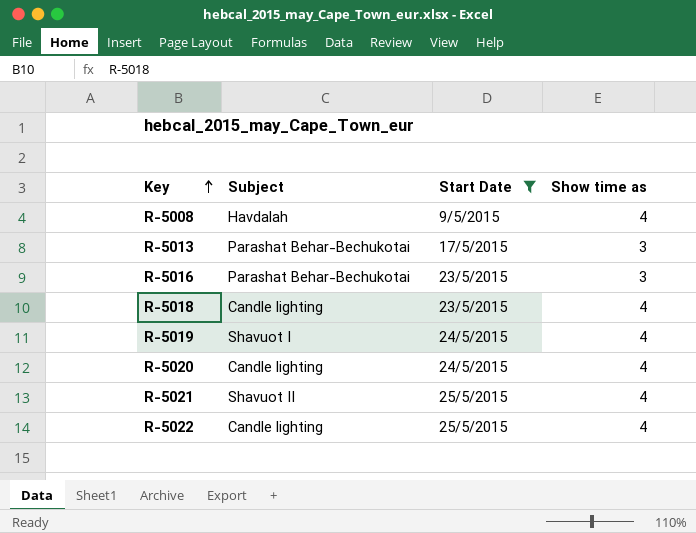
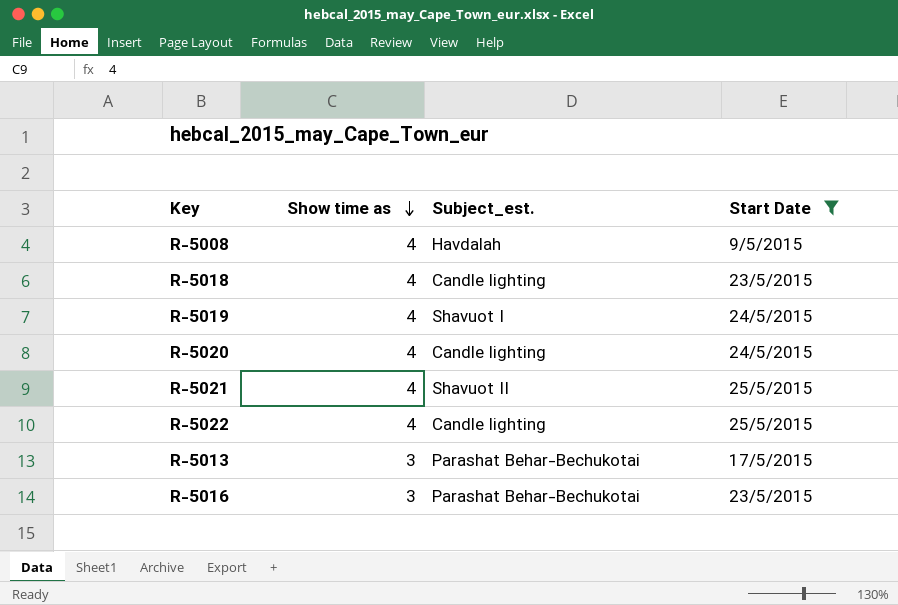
row order: Key ascending -> Show time as descending
column Show time as | position: 4 -> 2
column name: Subject -> Subject_est.

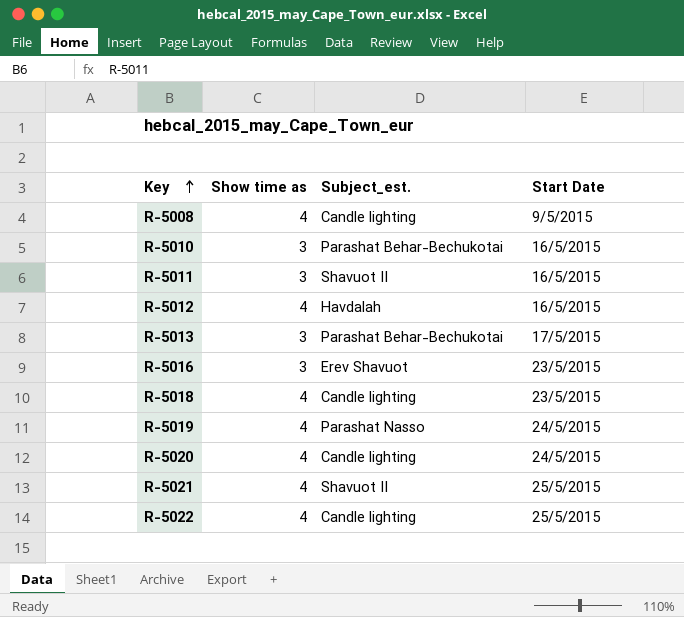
filter: Start Date != 16/5/2015 -> none
row order: Show time as descending -> Key ascending
R-5008 | Subject_est.: Havdalah -> Candle lighting
R-5016 | Subject_est.: Parashat Behar-Bechukotai -> Erev Shavuot
R-5019 | Subject_est.: Shavuot I -> Parashat Nasso

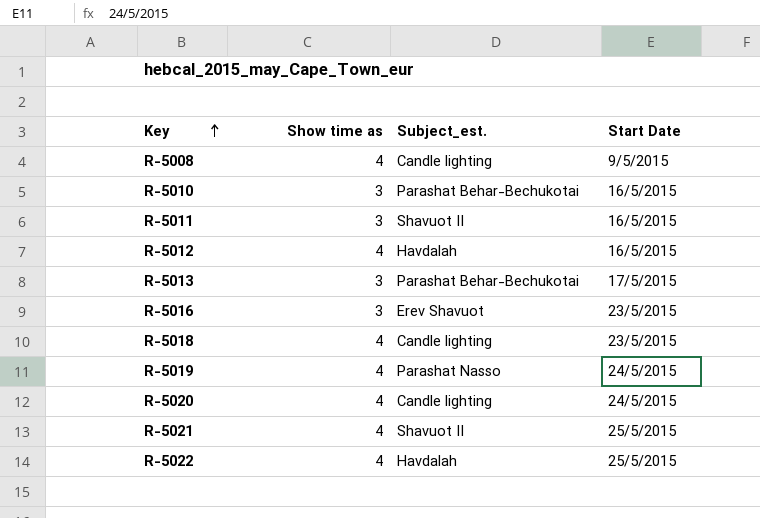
R-5022 | Subject_est.: Candle lighting -> Havdalah

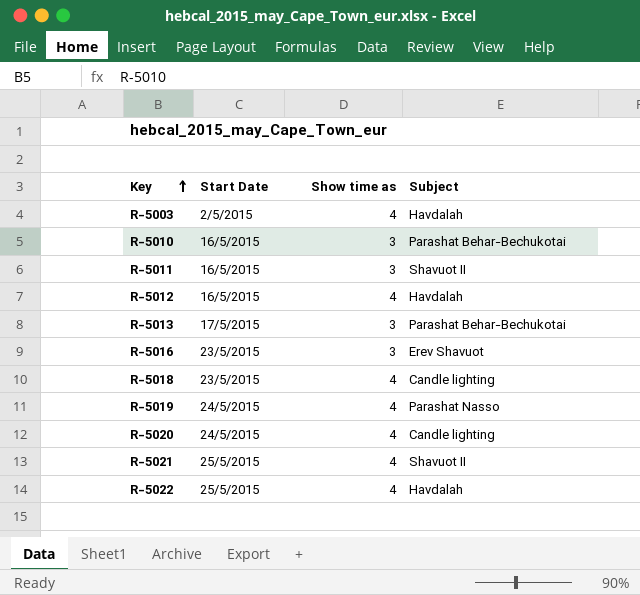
column Start Date | position: 4 -> 2
column name: Subject_est. -> Subject
row R-5008: 4 | Candle lighting | 9/5/2015 -> none
row R-5003: none -> 2/5/2015 | 4 | Havdalah

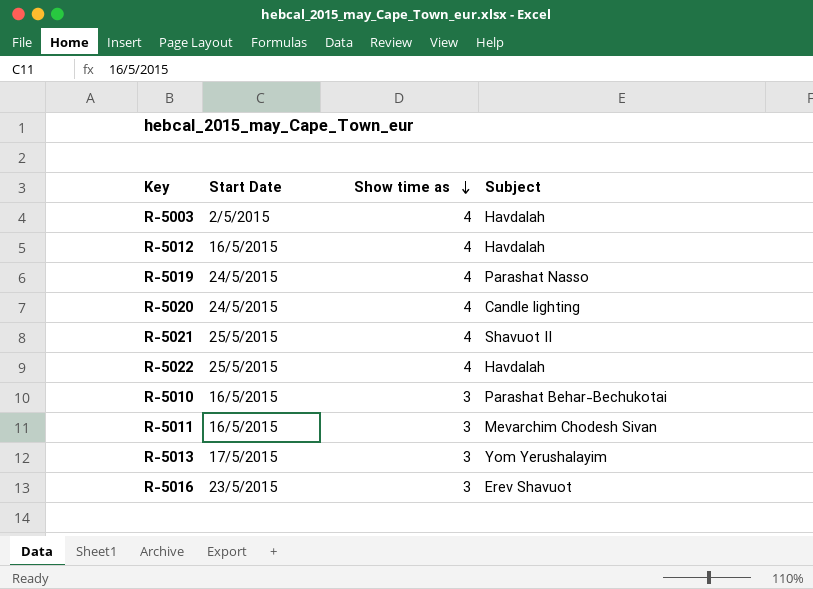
row order: Key ascending -> Show time as descending
row R-5018: 23/5/2015 | 4 | Candle lighting -> none
R-5011 | Subject: Shavuot II -> Mevarchim Chodesh Sivan
R-5013 | Subject: Parashat Behar-Bechukotai -> Yom Yerushalayim

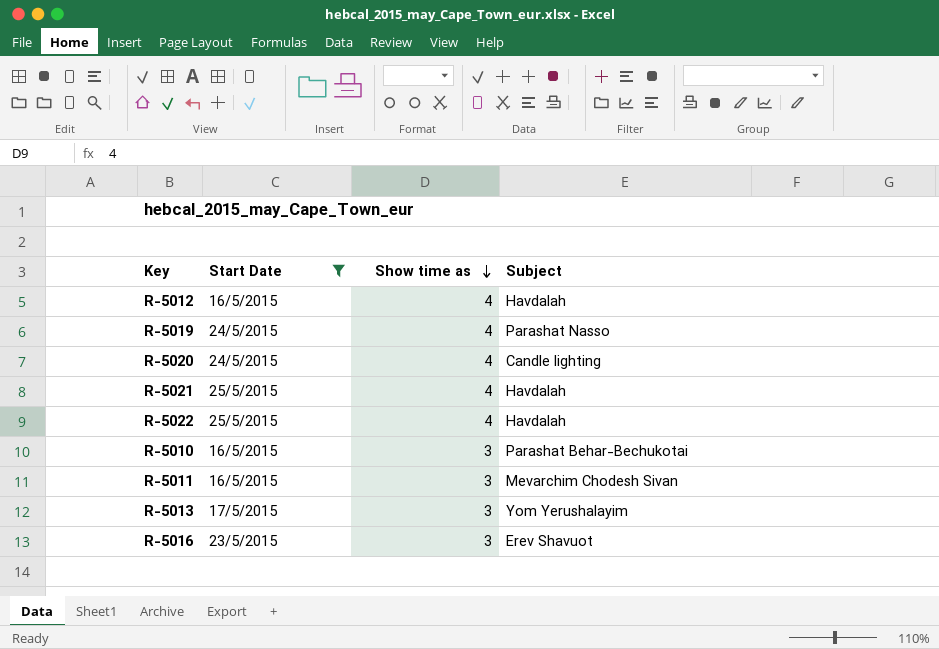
filter: none -> Start Date != 2/5/2015
R-5021 | Subject: Shavuot II -> Havdalah

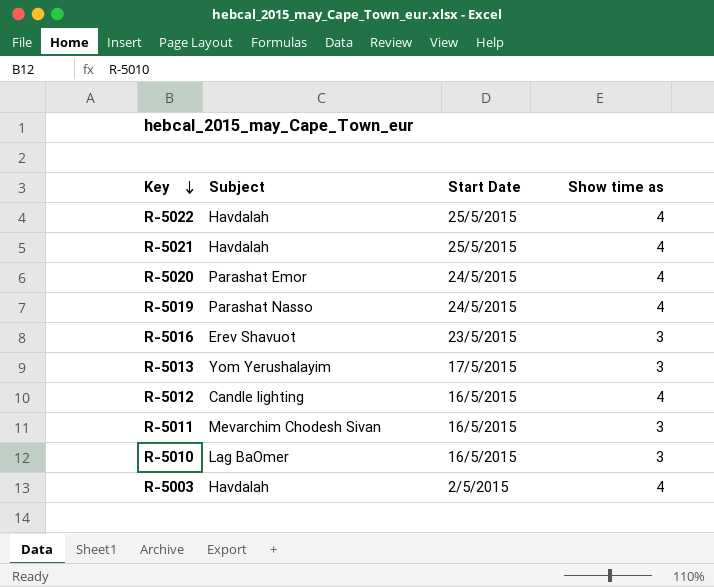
filter: Start Date != 2/5/2015 -> none
row order: Show time as descending -> Key descending
column Subject | position: 4 -> 2
R-5020 | Subject: Candle lighting -> Parashat Emor
R-5012 | Subject: Havdalah -> Candle lighting
R-5010 | Subject: Parashat Behar-Bechukotai -> Lag BaOmer

